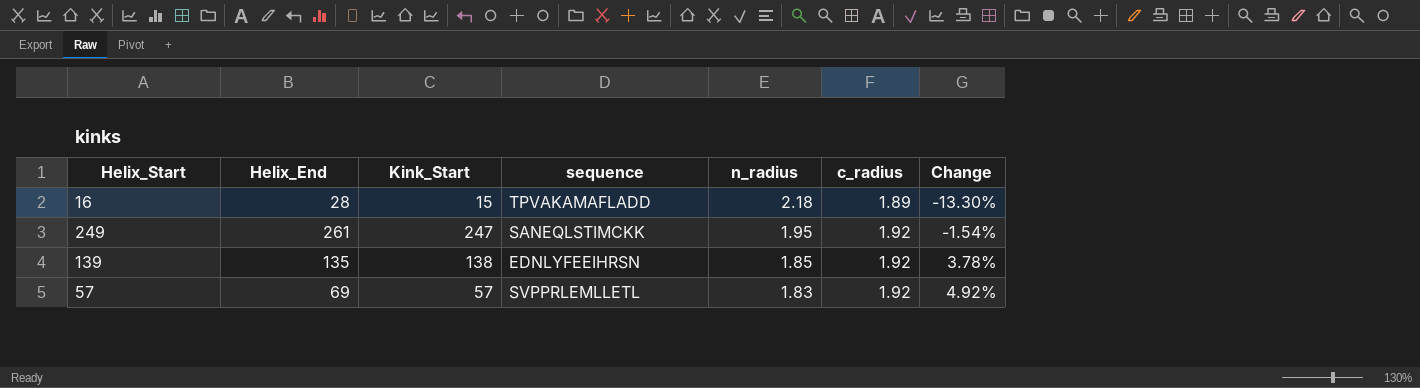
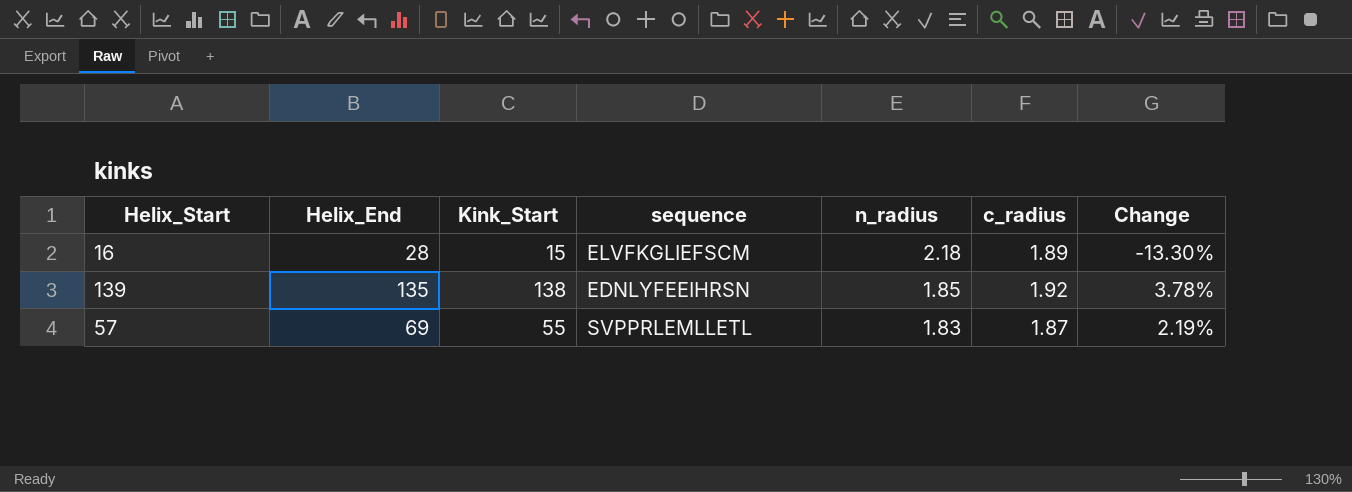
row 249: 261 | 247 | SANEQLSTIMCKK | 1.95 | 1.92 | -1.54% -> none
16 | sequence: TPVAKAMAFLADD -> ELVFKGLIEFSCM
57 | Kink_Start: 57 -> 55
57 | c_radius: 1.92 -> 1.87
57 | Change: 4.92% -> 2.19%

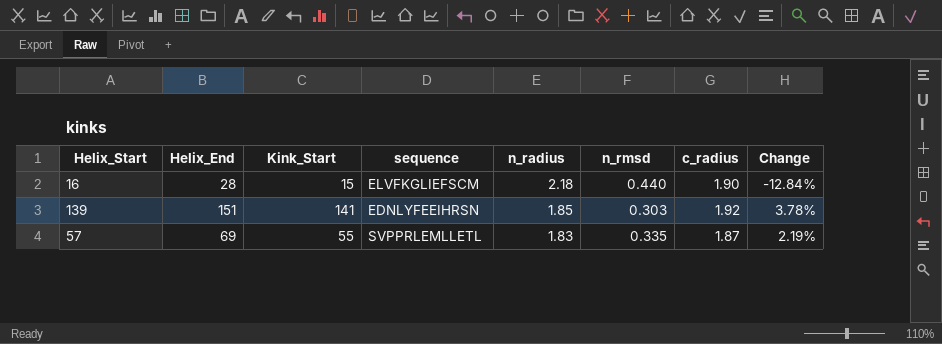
column n_rmsd | position: none -> 6
16 | c_radius: 1.89 -> 1.90
16 | Change: -13.30% -> -12.84%
139 | Helix_End: 135 -> 151
139 | Kink_Start: 138 -> 141

